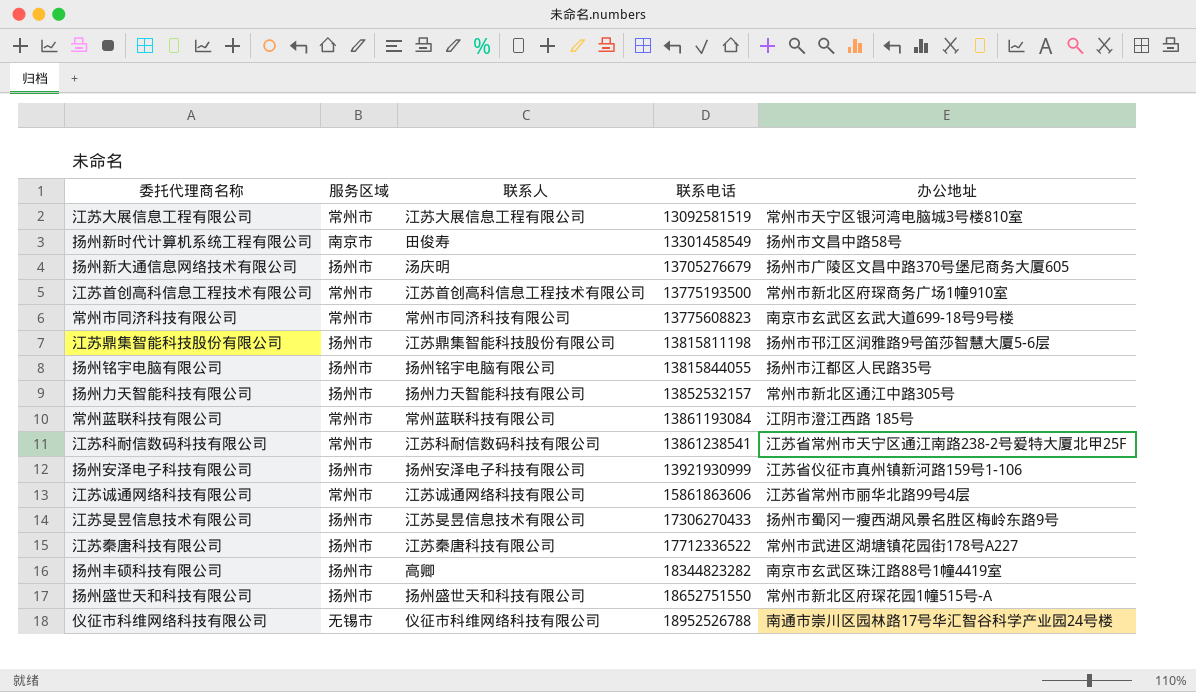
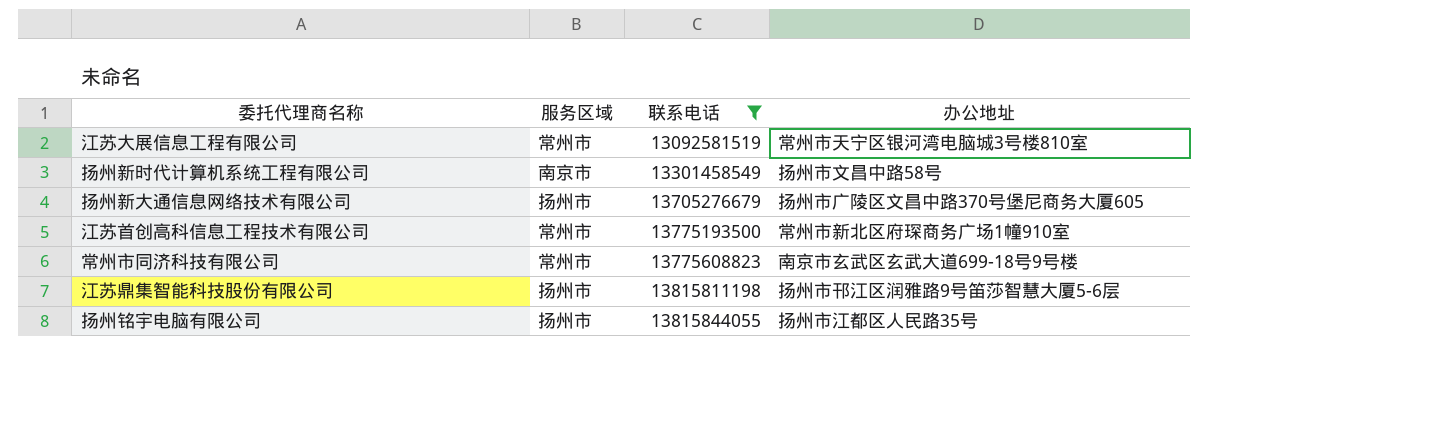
filter: none -> 联系电话 <= 13815844055
column 联系人 | position: 3 -> none

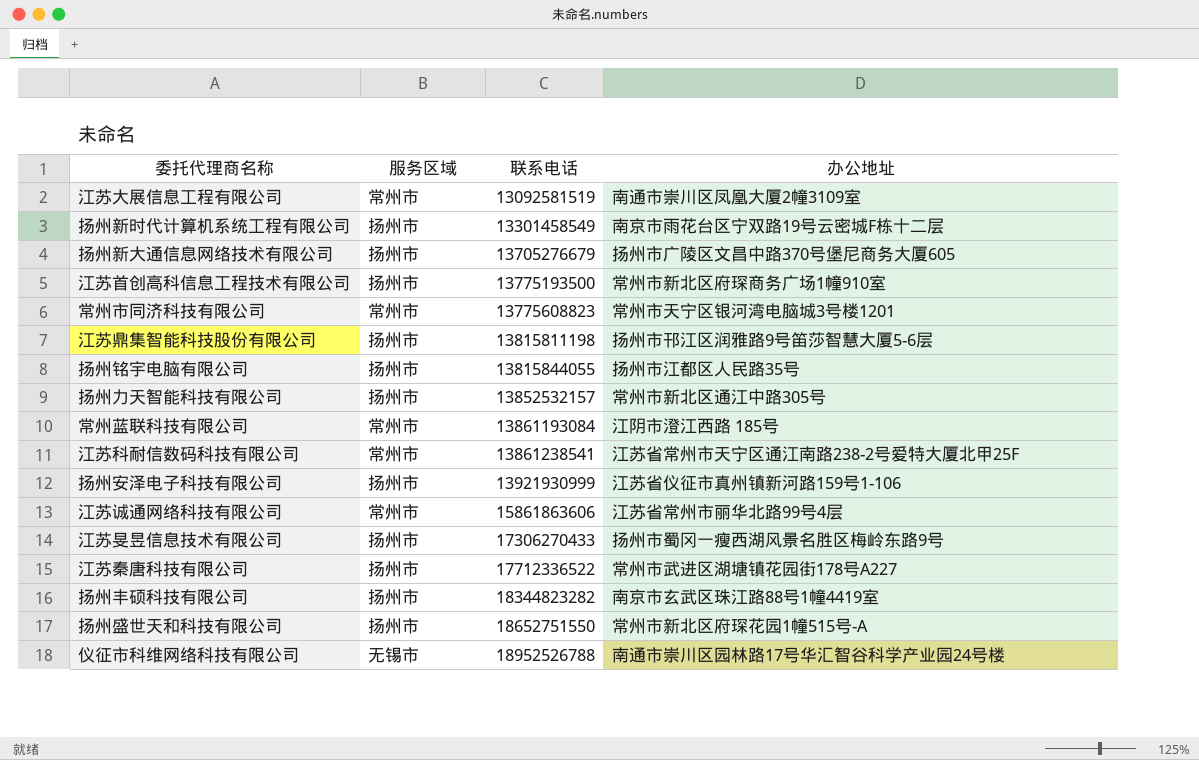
filter: 联系电话 <= 13815844055 -> none
江苏大展信息工程有限公司 | 办公地址: 常州市天宁区银河湾电脑城3号楼810室 -> 南通市崇川区凤凰大厦2幢3109室
扬州新时代计算机系统工程有限公司 | 服务区域: 南京市 -> 扬州市
扬州新时代计算机系统工程有限公司 | 办公地址: 扬州市文昌中路58号 -> 南京市雨花台区宁双路19号云密城F栋十二层
江苏首创高科信息工程技术有限公司 | 服务区域: 常州市 -> 扬州市
常州市同济科技有限公司 | 办公地址: 南京市玄武区玄武大道699-18号9号楼 -> 常州市天宁区银河湾电脑城3号楼1201

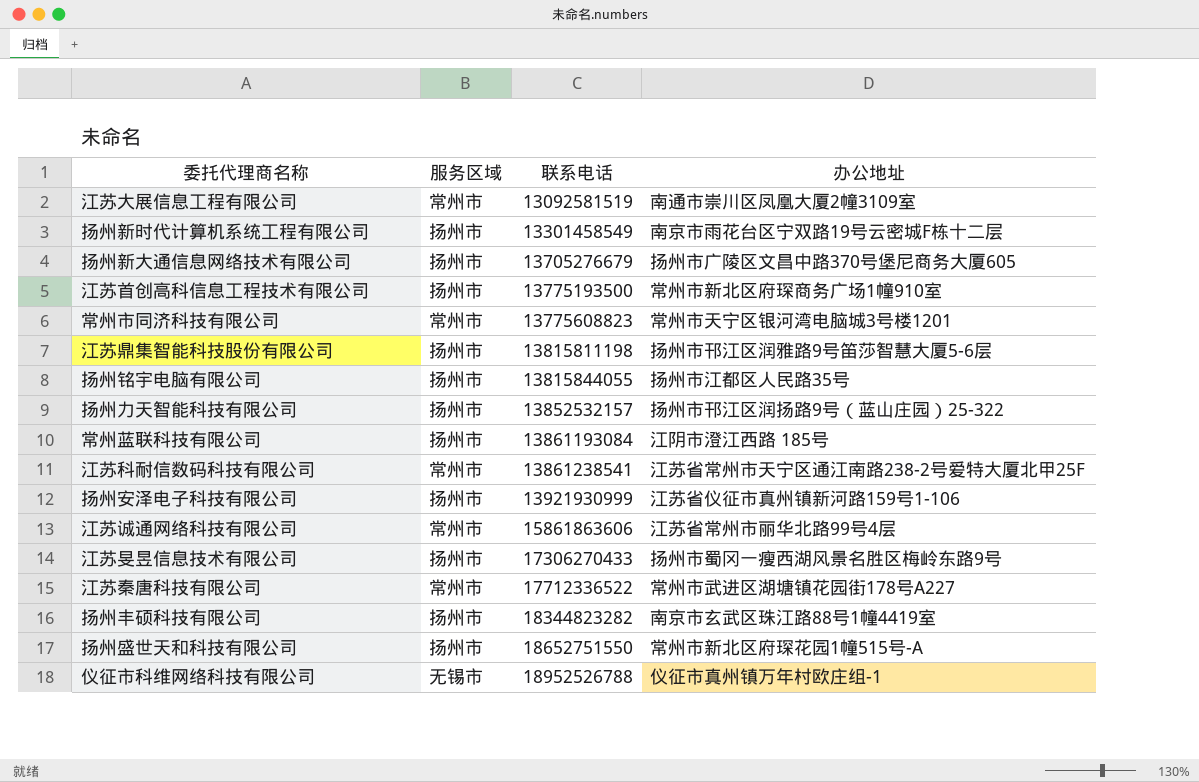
扬州力天智能科技有限公司 | 办公地址: 常州市新北区通江中路305号 -> 扬州市邗江区润扬路9号（蓝山庄园）25-322
常州蓝联科技有限公司 | 服务区域: 常州市 -> 扬州市
江苏秦唐科技有限公司 | 服务区域: 扬州市 -> 常州市
仪征市科维网络科技有限公司 | 办公地址: 南通市崇川区园林路17号华汇智谷科学产业园24号楼 -> 仪征市真州镇万年村欧庄组-1

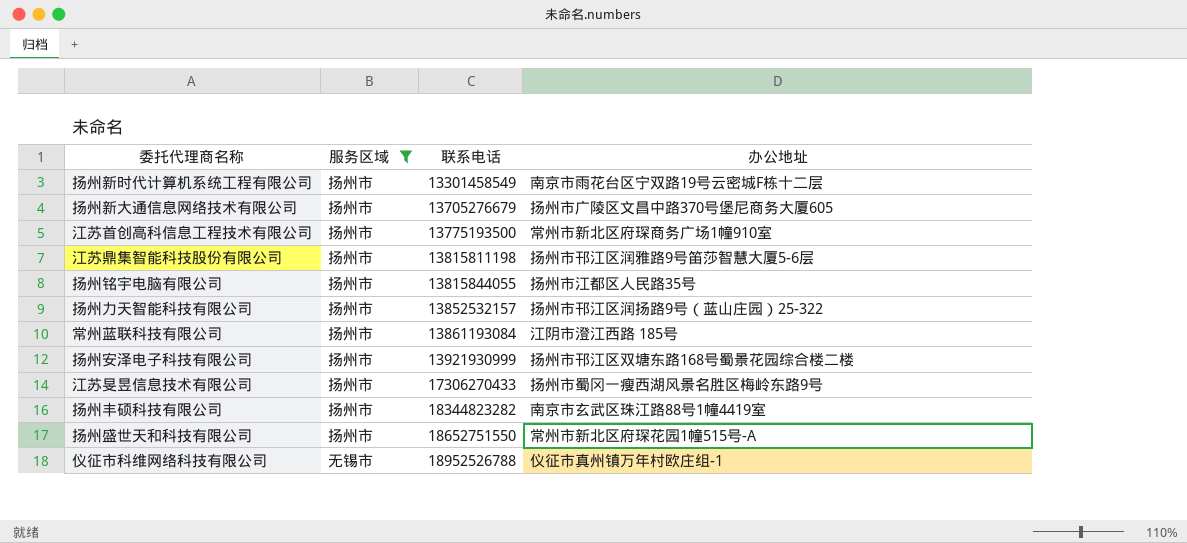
filter: none -> 服务区域 != 常州市
扬州安泽电子科技有限公司 | 办公地址: 江苏省仪征市真州镇新河路159号1-106 -> 扬州市邗江区双塘东路168号蜀景花园综合楼二楼

